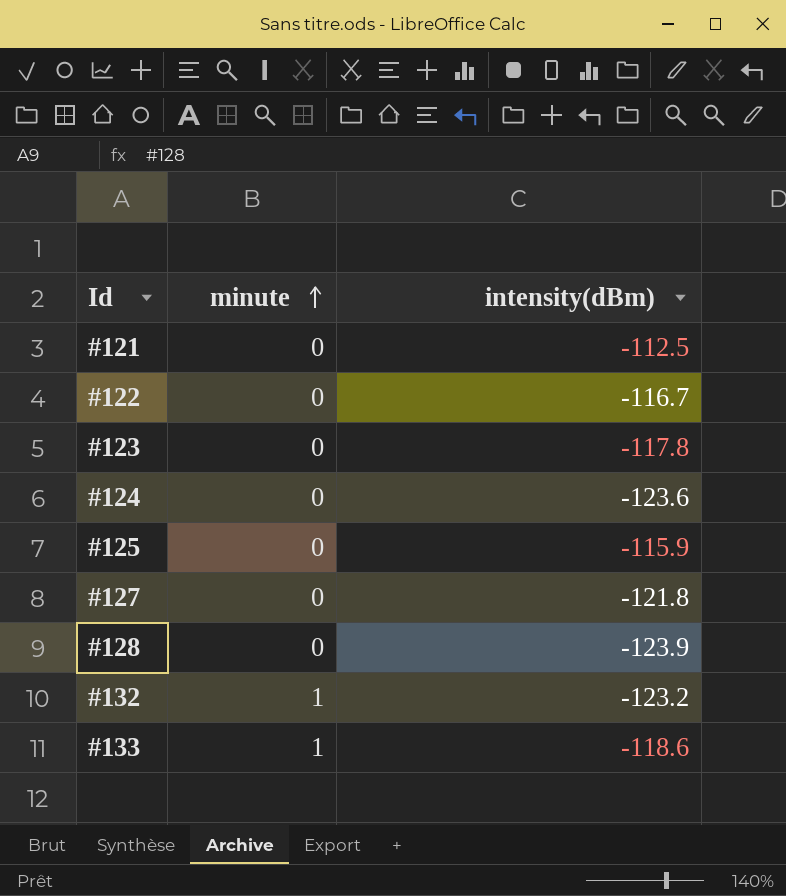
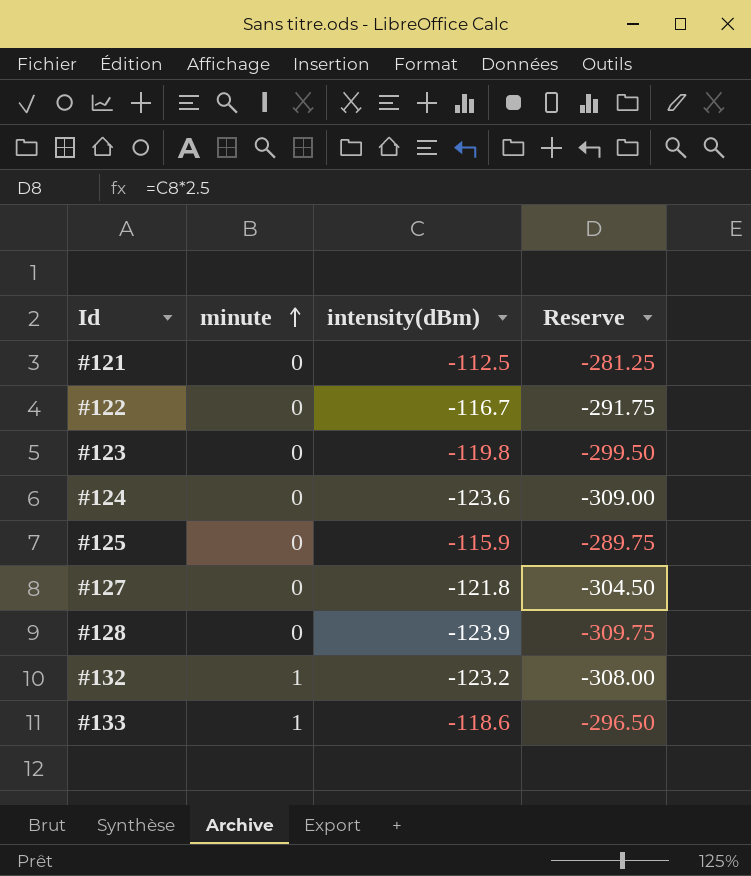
column Reserve | formula: none -> [intensity(dBm)] * 2.5
#123 | intensity(dBm): -117.8 -> -119.8

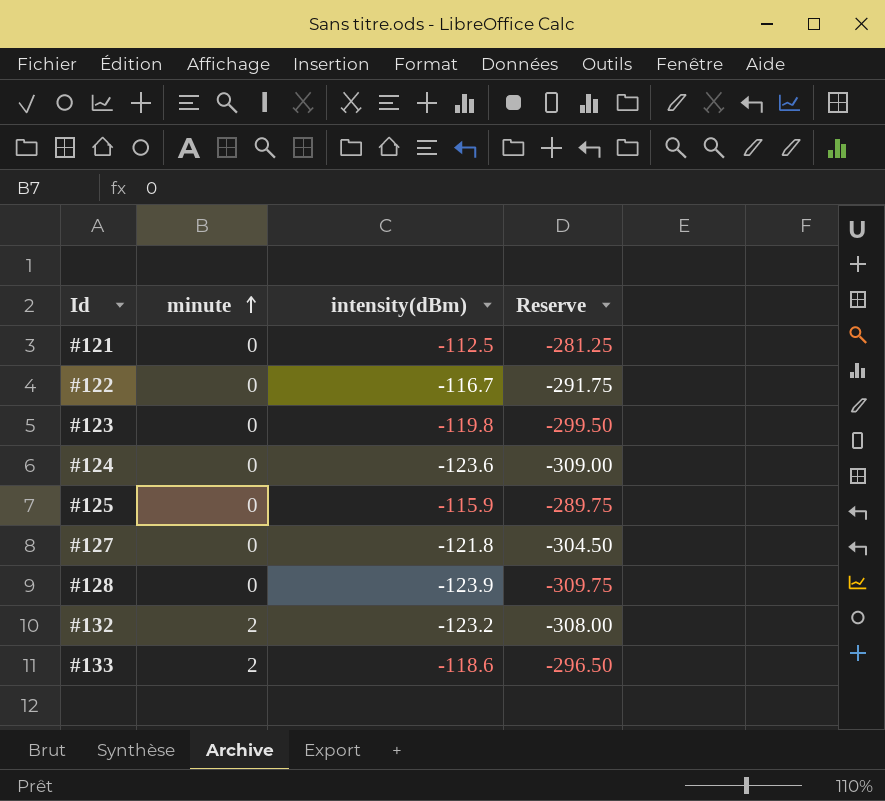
#132 | minute: 1 -> 2
#133 | minute: 1 -> 2

